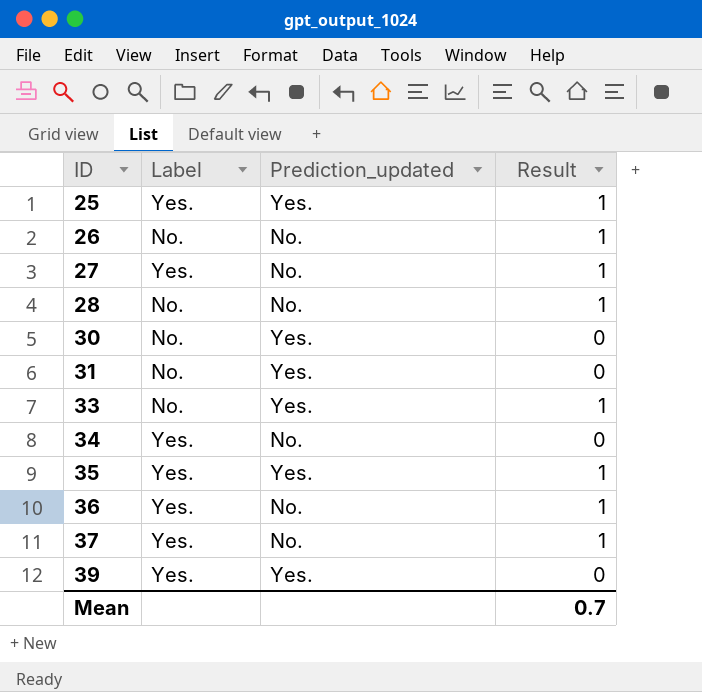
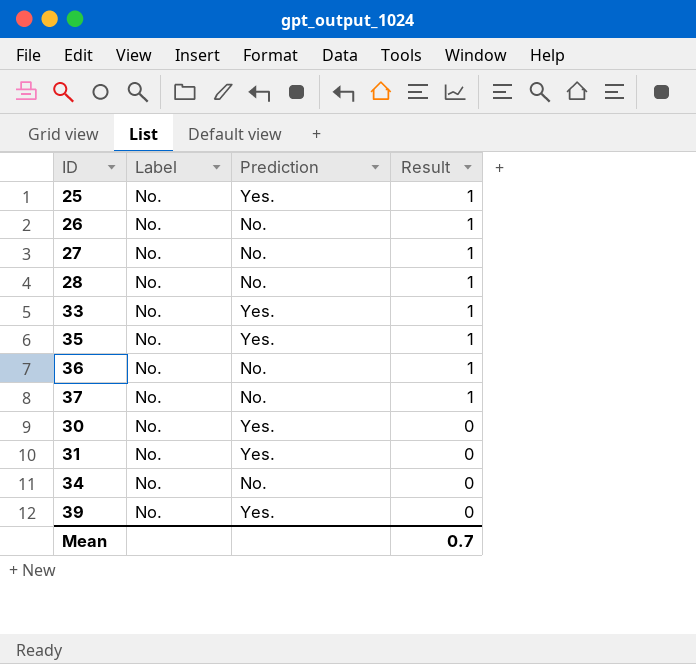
row order: ID ascending -> Result descending
column name: Prediction_updated -> Prediction
25 | Label: Yes. -> No.
27 | Label: Yes. -> No.
35 | Label: Yes. -> No.
36 | Label: Yes. -> No.
37 | Label: Yes. -> No.
34 | Label: Yes. -> No.
39 | Label: Yes. -> No.

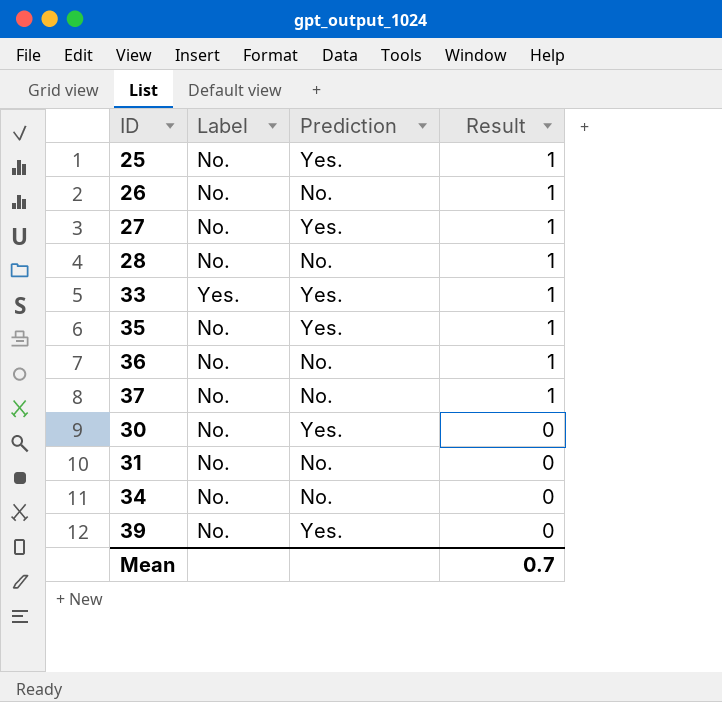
27 | Prediction: No. -> Yes.
33 | Label: No. -> Yes.
31 | Prediction: Yes. -> No.

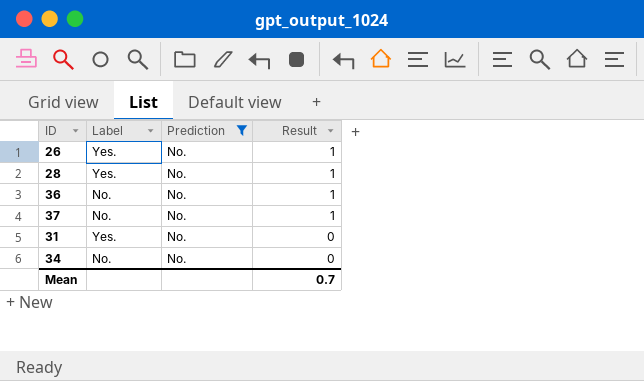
filter: none -> Prediction = No.
26 | Label: No. -> Yes.
28 | Label: No. -> Yes.
31 | Label: No. -> Yes.

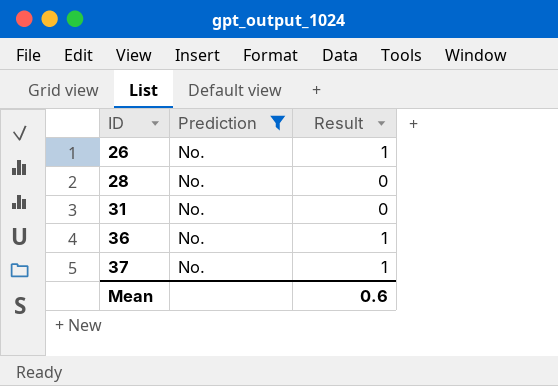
row order: Result descending -> ID ascending
column Label | position: 2 -> none
row 34: No. | No. | 0 -> none
28 | Result: 1 -> 0
Mean | Result: 0.7 -> 0.6

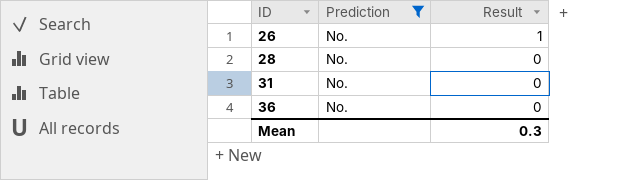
row 37: No. | 1 -> none
36 | Result: 1 -> 0
Mean | Result: 0.6 -> 0.3

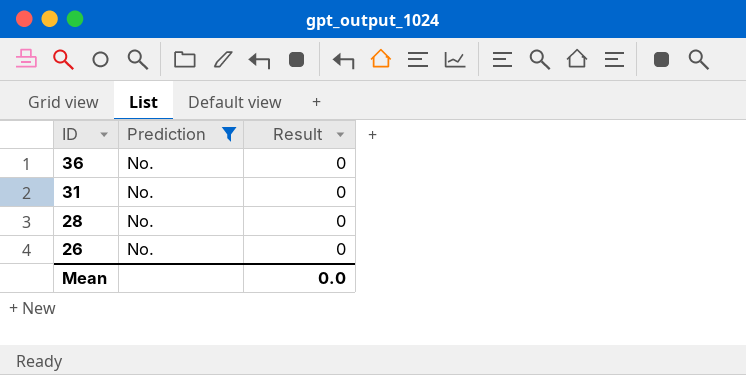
row order: ID ascending -> ID descending
26 | Result: 1 -> 0
Mean | Result: 0.3 -> 0.0

